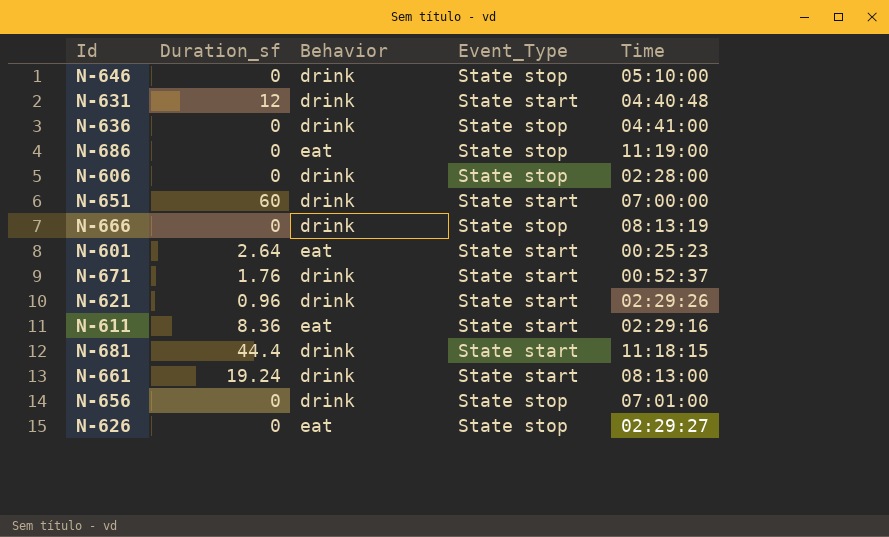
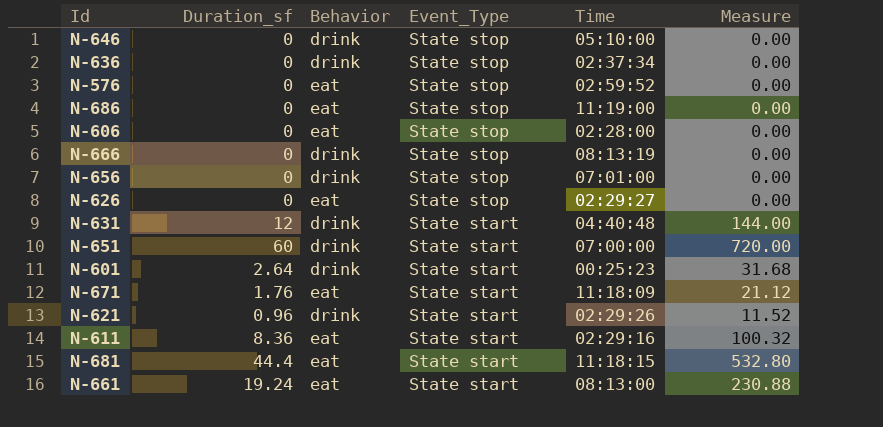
row order: none -> Event_Type descending
column Measure | formula: none -> [Duration_sf] * 12
N-636 | Time: 04:41:00 -> 02:37:34
row N-576: none -> 0 | eat | State stop | 02:59:52 | 0.00
N-606 | Behavior: drink -> eat
N-601 | Behavior: eat -> drink
N-671 | Behavior: drink -> eat
N-671 | Time: 00:52:37 -> 11:18:09
N-681 | Behavior: drink -> eat
N-661 | Behavior: drink -> eat

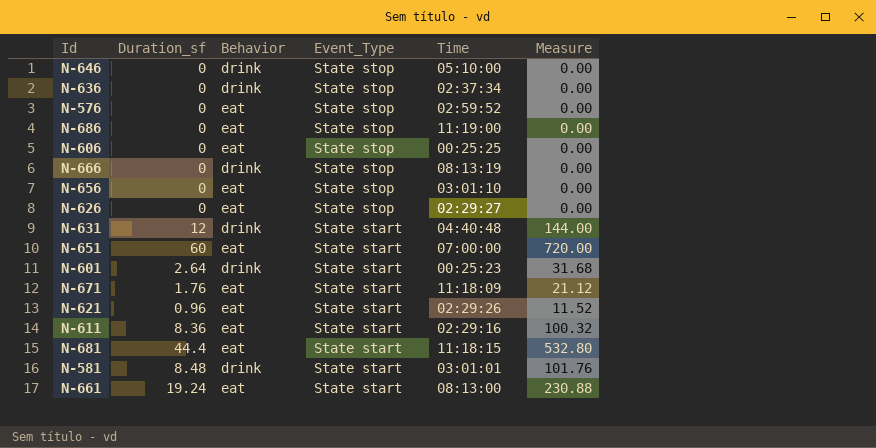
N-606 | Time: 02:28:00 -> 00:25:25
N-656 | Behavior: drink -> eat
N-656 | Time: 07:01:00 -> 03:01:10
N-651 | Behavior: drink -> eat
N-621 | Behavior: drink -> eat
row N-581: none -> 8.48 | drink | State start | 03:01:01 | 101.76

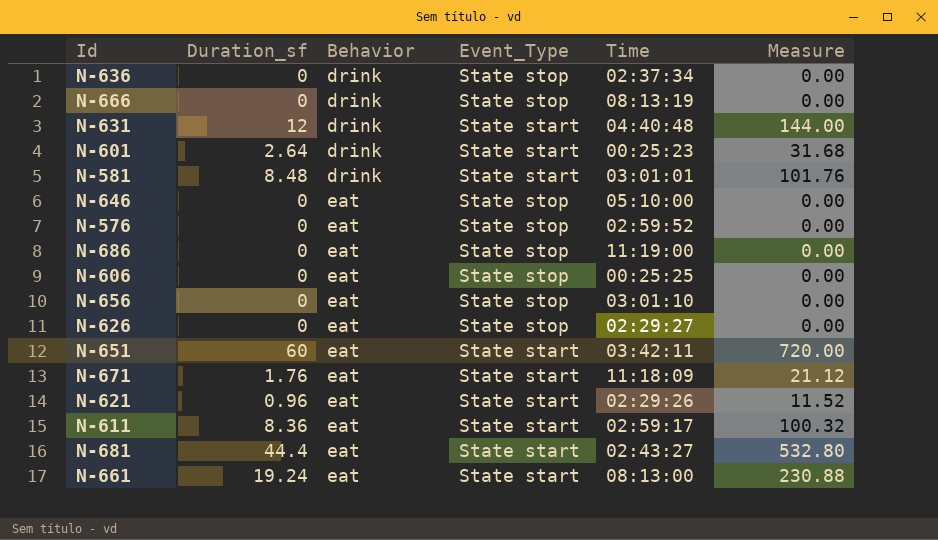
row order: Event_Type descending -> Behavior ascending
N-646 | Behavior: drink -> eat
N-651 | Time: 07:00:00 -> 03:42:11
N-611 | Time: 02:29:16 -> 02:59:17
N-681 | Time: 11:18:15 -> 02:43:27

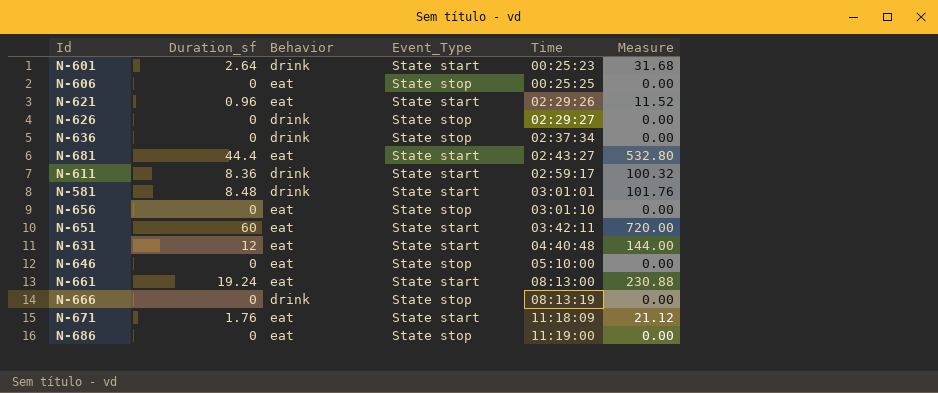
row order: Behavior ascending -> Time ascending
row N-576: 0 | eat | State stop | 02:59:52 | 0.00 -> none
N-626 | Behavior: eat -> drink
N-611 | Behavior: eat -> drink
N-631 | Behavior: drink -> eat

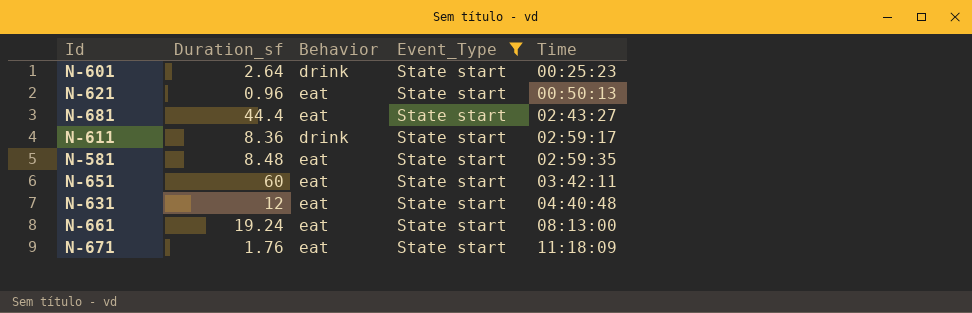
filter: none -> Event_Type = State start
column Measure | formula: [Duration_sf] * 12 -> none
N-621 | Time: 02:29:26 -> 00:50:13
N-581 | Behavior: drink -> eat
N-581 | Time: 03:01:01 -> 02:59:35

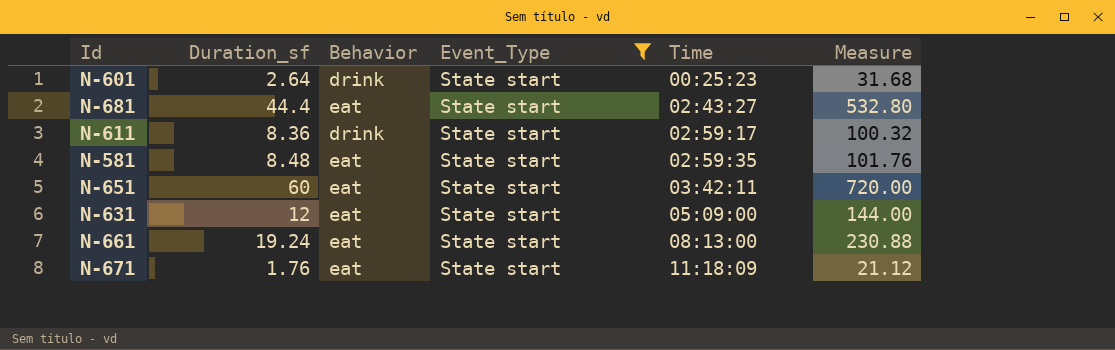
column Measure | formula: none -> [Duration_sf] * 12
row N-621: 0.96 | eat | State start | 00:50:13 -> none
N-631 | Time: 04:40:48 -> 05:09:00

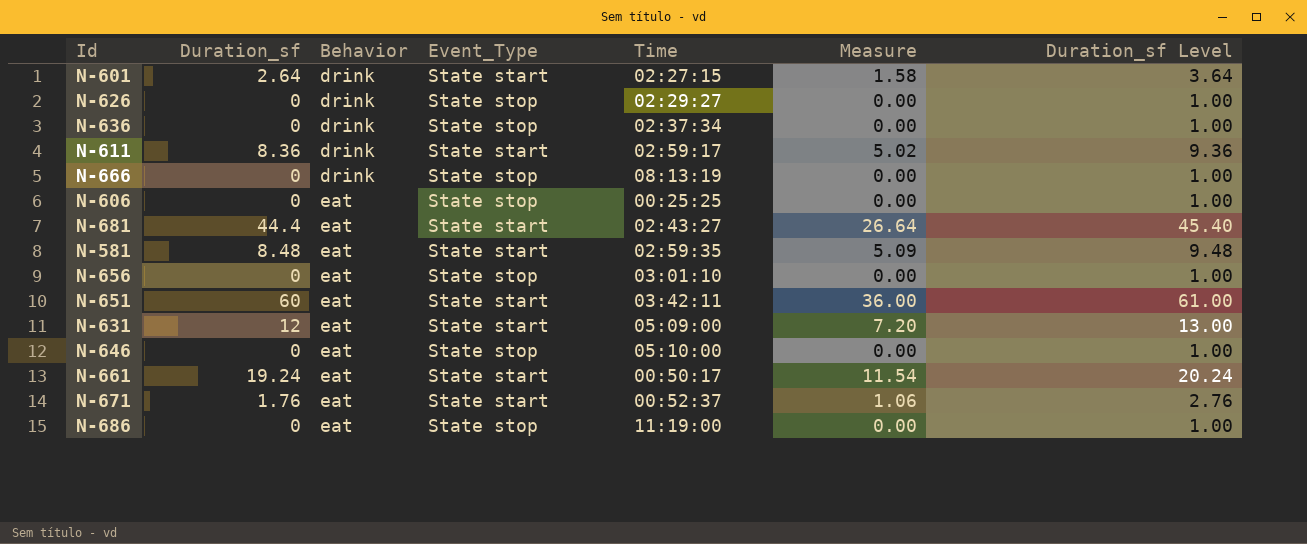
filter: Event_Type = State start -> none
row order: Time ascending -> Behavior ascending
column Measure | formula: [Duration_sf] * 12 -> [Duration_sf] * 0.6
column Duration_sf Level | formula: none -> [Duration_sf] + 1
N-601 | Time: 00:25:23 -> 02:27:15
N-661 | Time: 08:13:00 -> 00:50:17
N-671 | Time: 11:18:09 -> 00:52:37

